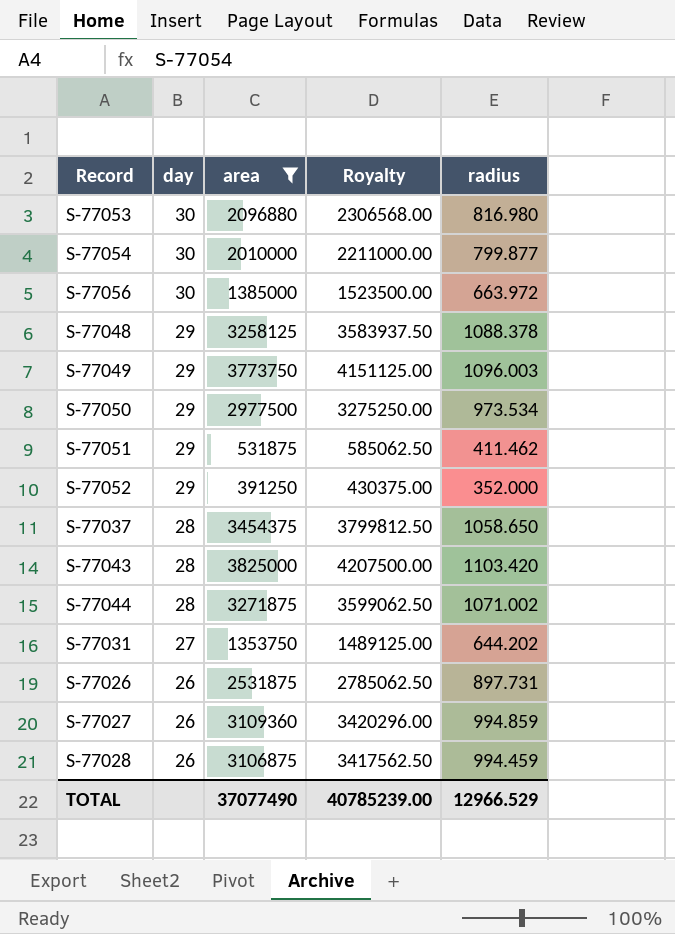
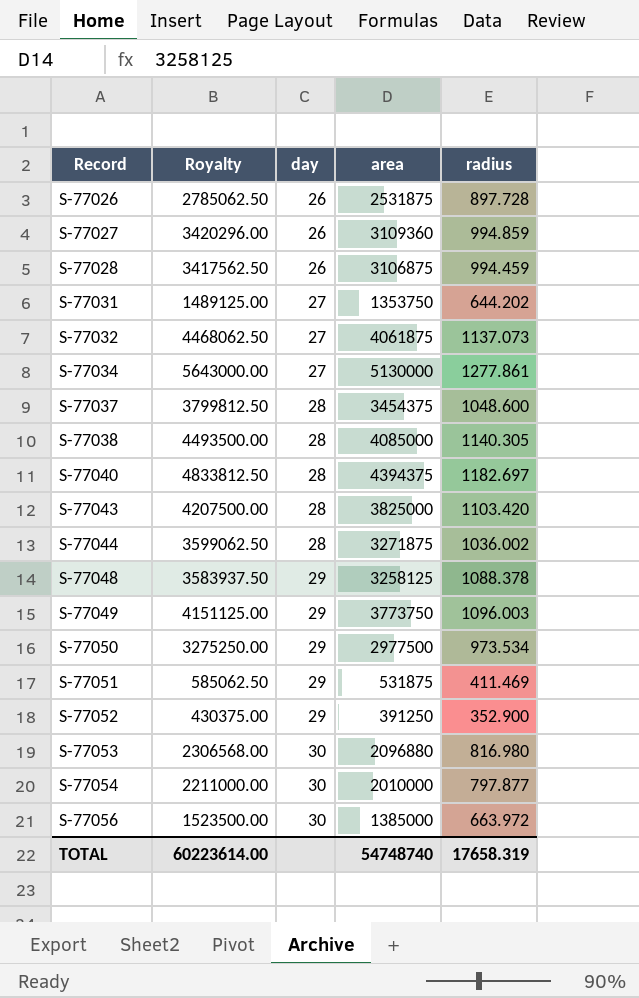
filter: area <= 3825000 -> none
row order: day descending -> Record ascending
column Royalty | position: 4 -> 2
S-77026 | radius: 897.731 -> 897.728
S-77037 | radius: 1058.650 -> 1048.600
S-77044 | radius: 1071.002 -> 1036.002
S-77051 | radius: 411.462 -> 411.469
S-77052 | radius: 352.000 -> 352.900
S-77054 | radius: 799.877 -> 797.877
TOTAL | Royalty: 40785239.00 -> 60223614.00
TOTAL | area: 37077490 -> 54748740
TOTAL | radius: 12966.529 -> 17658.319

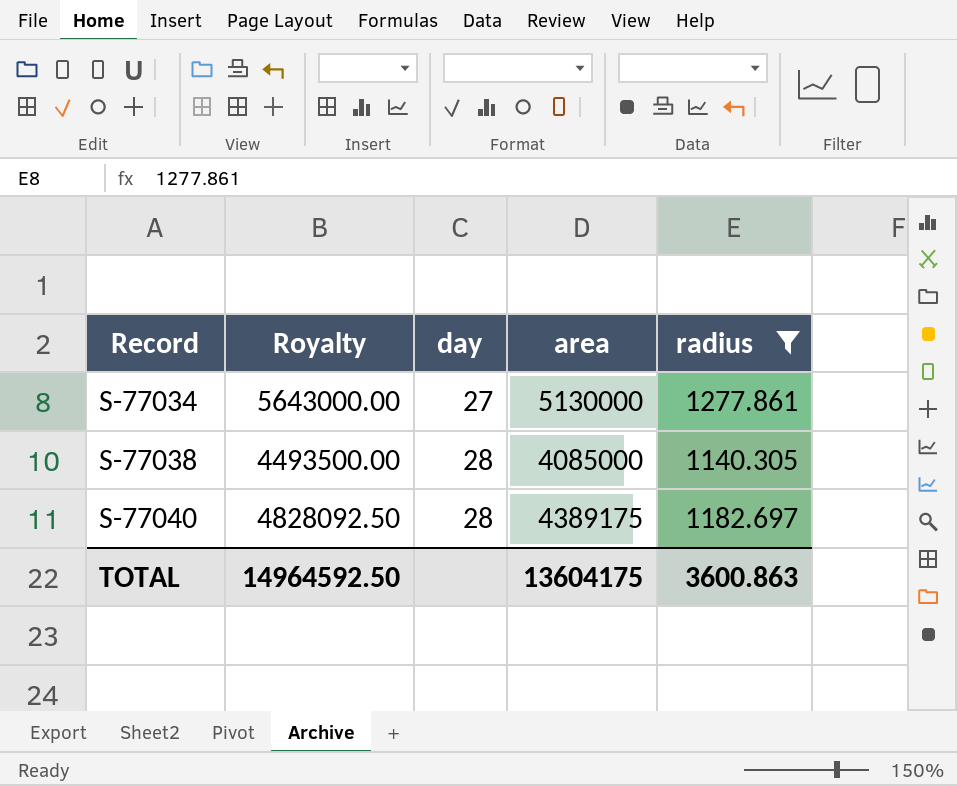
filter: none -> radius >= 1140.305
S-77040 | Royalty: 4833812.50 -> 4828092.50
S-77040 | area: 4394375 -> 4389175
TOTAL | Royalty: 60223614.00 -> 14964592.50
TOTAL | area: 54748740 -> 13604175
TOTAL | radius: 17658.319 -> 3600.863

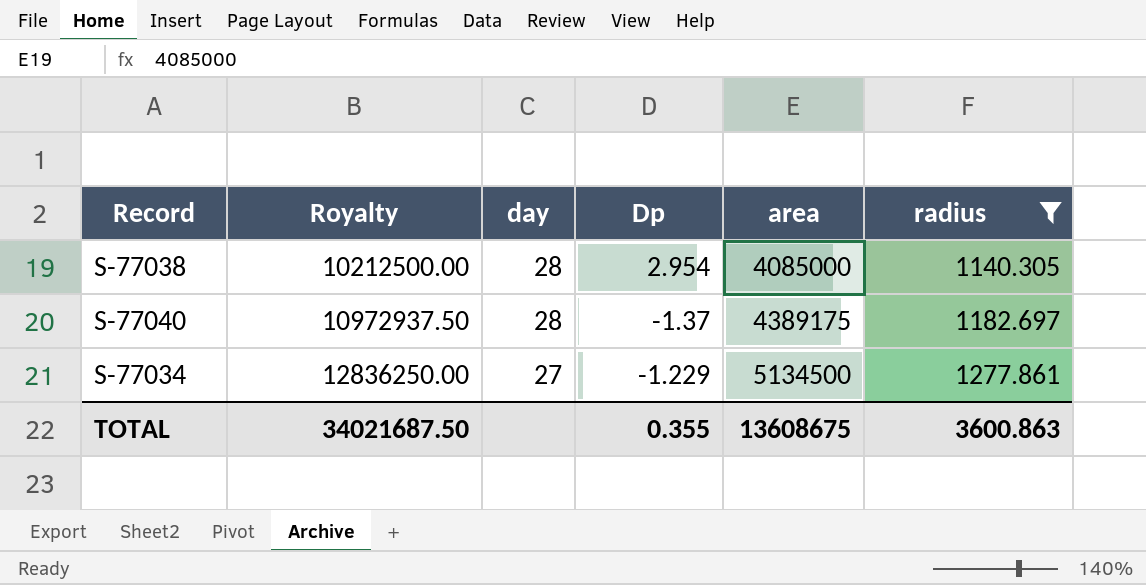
row order: Record ascending -> Royalty ascending
column Royalty | formula: [area] * 1.1 -> [area] * 2.5
column Dp | position: none -> 4
S-77034 | area: 5130000 -> 5134500
TOTAL | Royalty: 14964592.50 -> 34021687.50
TOTAL | area: 13604175 -> 13608675

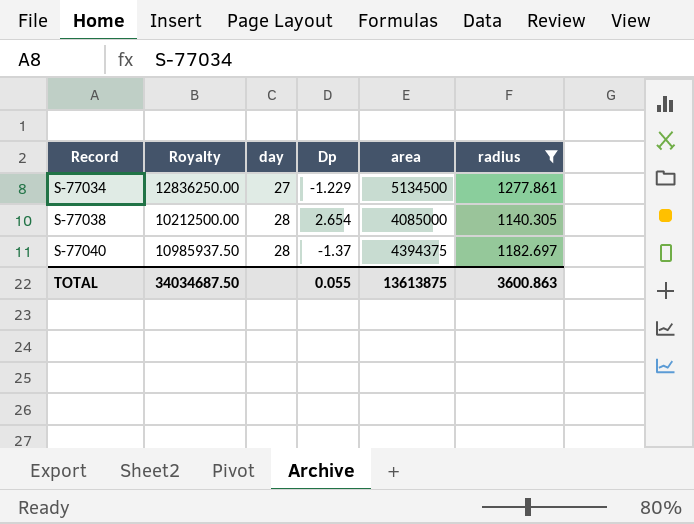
row order: Royalty ascending -> Record ascending
S-77038 | Dp: 2.954 -> 2.654
S-77040 | Royalty: 10972937.50 -> 10985937.50
S-77040 | area: 4389175 -> 4394375
TOTAL | Royalty: 34021687.50 -> 34034687.50
TOTAL | Dp: 0.355 -> 0.055
TOTAL | area: 13608675 -> 13613875

